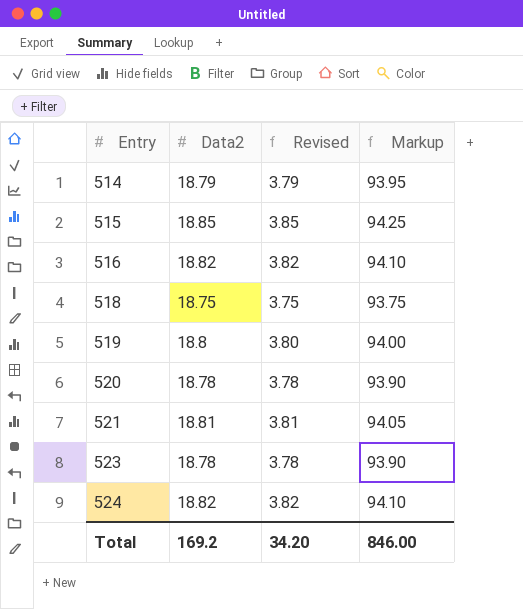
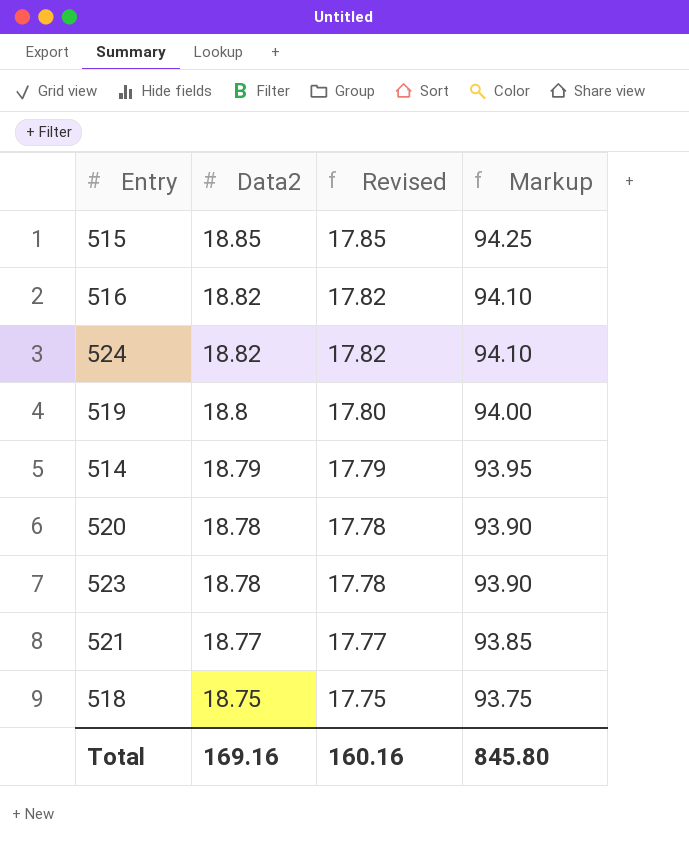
row order: Entry ascending -> Data2 descending
column Revised | formula: [Data2] - 15 -> [Data2] - 1
521 | Data2: 18.81 -> 18.77
521 | Markup: 94.05 -> 93.85
Total | Data2: 169.2 -> 169.16
Total | Revised: 34.20 -> 160.16
Total | Markup: 846.00 -> 845.80

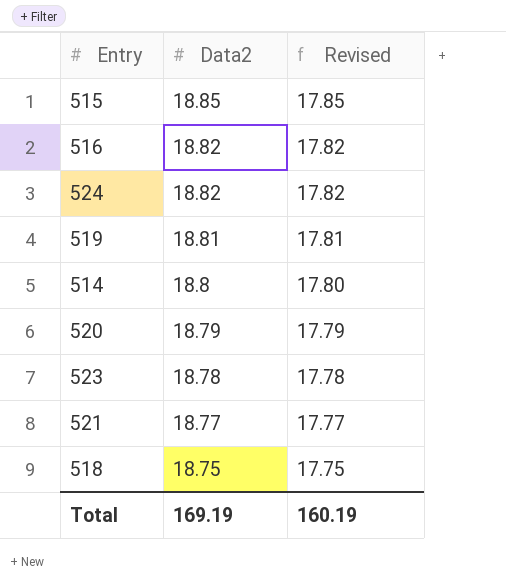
column Markup | formula: [Data2] * 5 -> none
519 | Data2: 18.8 -> 18.81
519 | Revised: 17.80 -> 17.81
514 | Data2: 18.79 -> 18.8
514 | Revised: 17.79 -> 17.80
520 | Data2: 18.78 -> 18.79
520 | Revised: 17.78 -> 17.79
Total | Data2: 169.16 -> 169.19
Total | Revised: 160.16 -> 160.19

